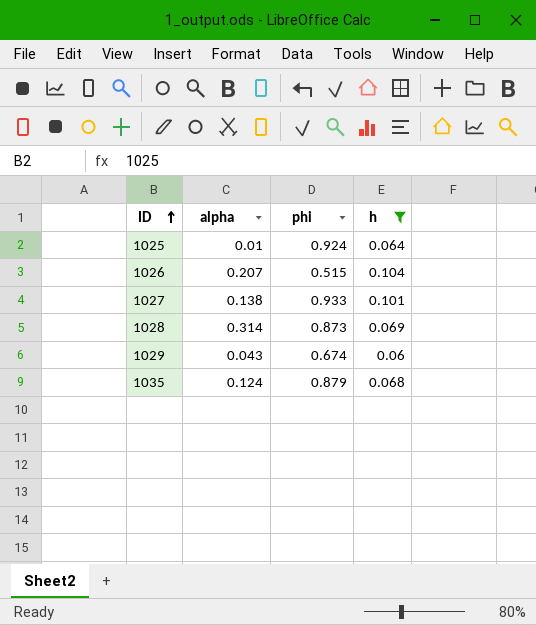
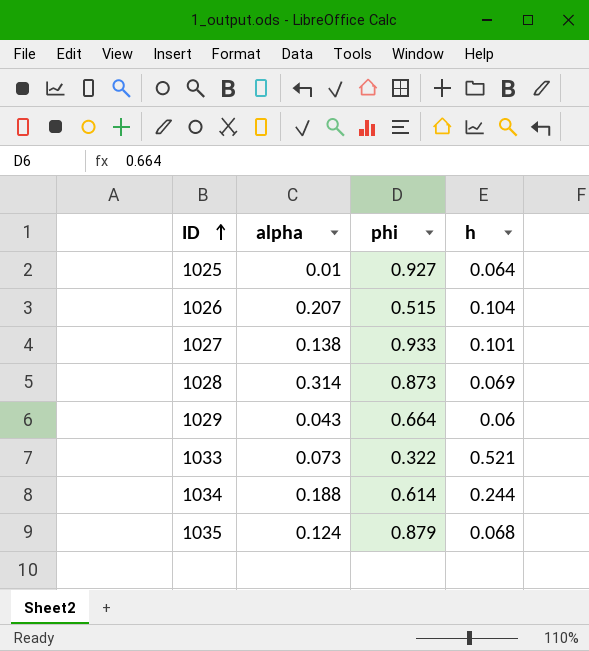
filter: h <= 0.104 -> none
1025 | phi: 0.924 -> 0.927
1029 | phi: 0.674 -> 0.664

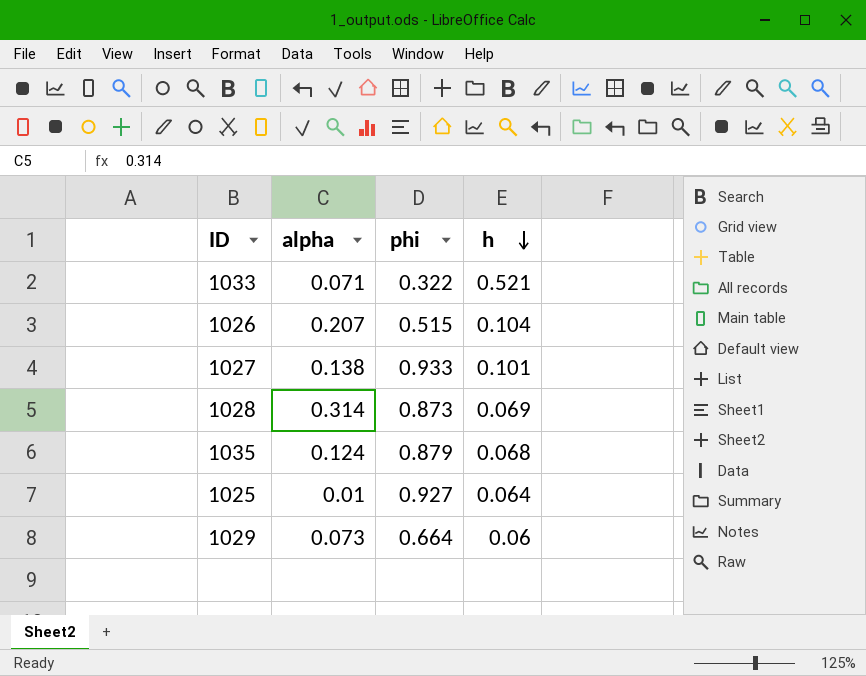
row order: ID ascending -> h descending
row 1034: 0.188 | 0.614 | 0.244 -> none
1033 | alpha: 0.073 -> 0.071
1029 | alpha: 0.043 -> 0.073

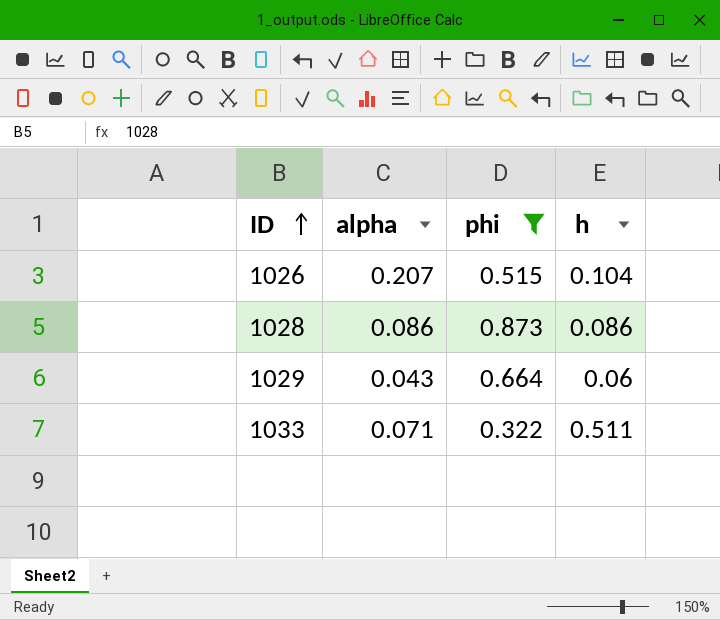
filter: none -> phi <= 0.873
row order: h descending -> ID ascending
1028 | alpha: 0.314 -> 0.086
1028 | h: 0.069 -> 0.086
1029 | alpha: 0.073 -> 0.043
1033 | h: 0.521 -> 0.511

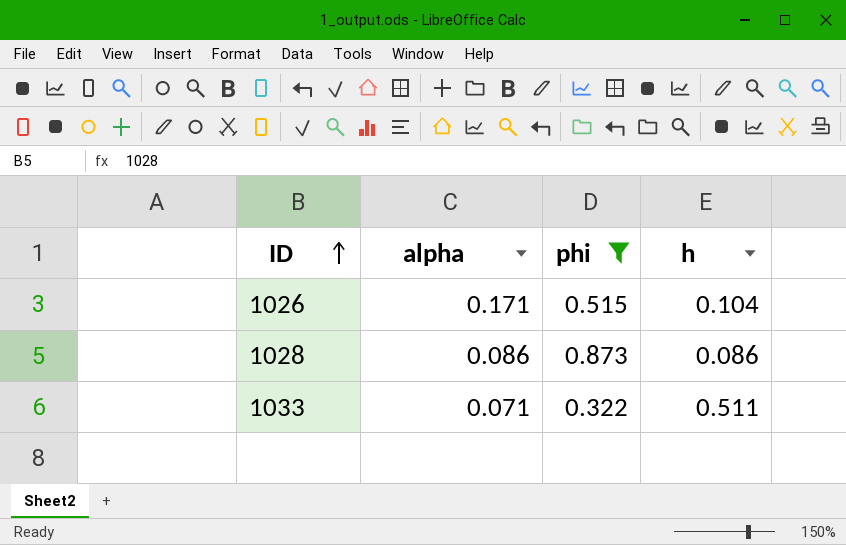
row 1029: 0.043 | 0.664 | 0.06 -> none
1026 | alpha: 0.207 -> 0.171

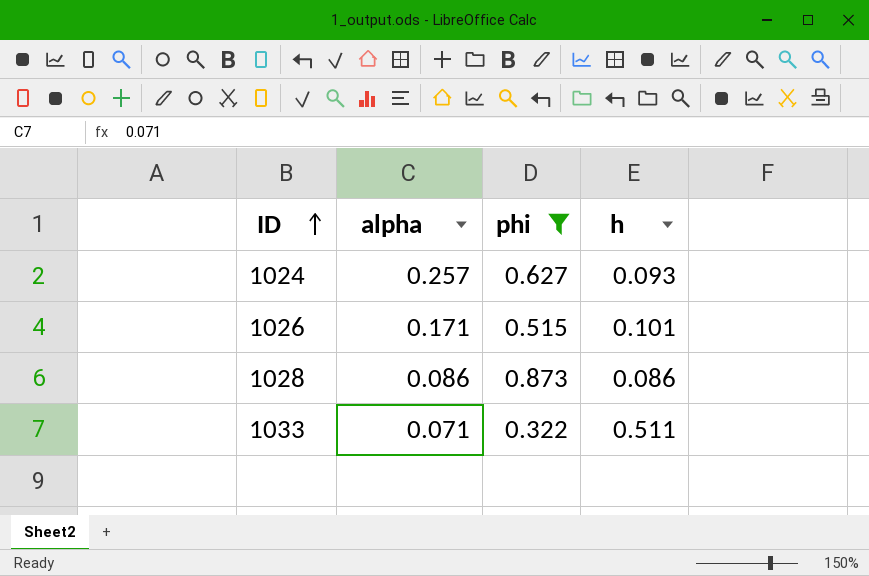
row 1024: none -> 0.257 | 0.627 | 0.093
1026 | h: 0.104 -> 0.101

